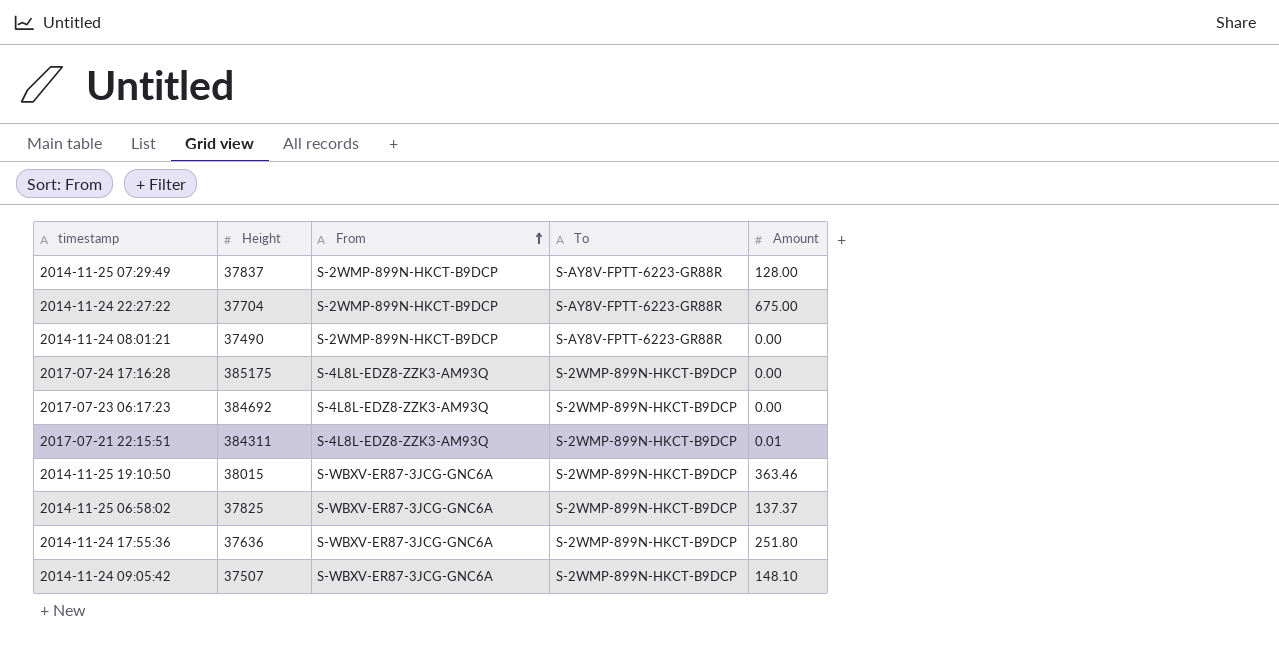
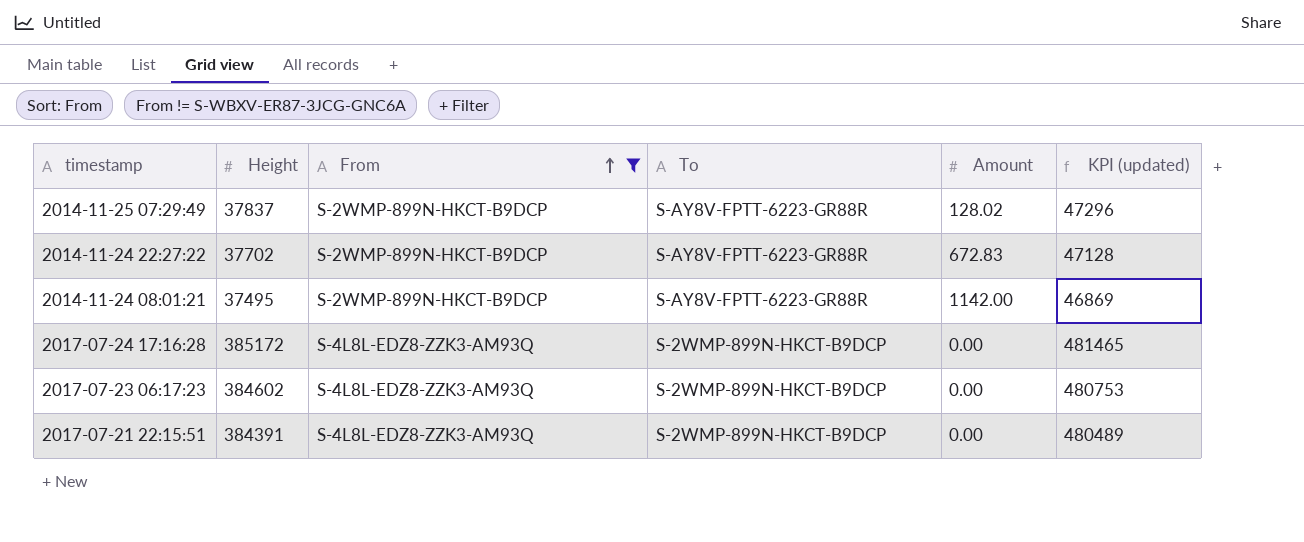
filter: none -> From != S-WBXV-ER87-3JCG-GNC6A
column KPI (updated) | formula: none -> [Height] * 1.25
2014-11-25 07:29:49 | Amount: 128.00 -> 128.02
2014-11-24 22:27:22 | Height: 37704 -> 37702
2014-11-24 22:27:22 | Amount: 675.00 -> 672.83
2014-11-24 08:01:21 | Height: 37490 -> 37495
2014-11-24 08:01:21 | Amount: 0.00 -> 1142.00
2017-07-24 17:16:28 | Height: 385175 -> 385172
2017-07-23 06:17:23 | Height: 384692 -> 384602
2017-07-21 22:15:51 | Height: 384311 -> 384391
2017-07-21 22:15:51 | Amount: 0.01 -> 0.00

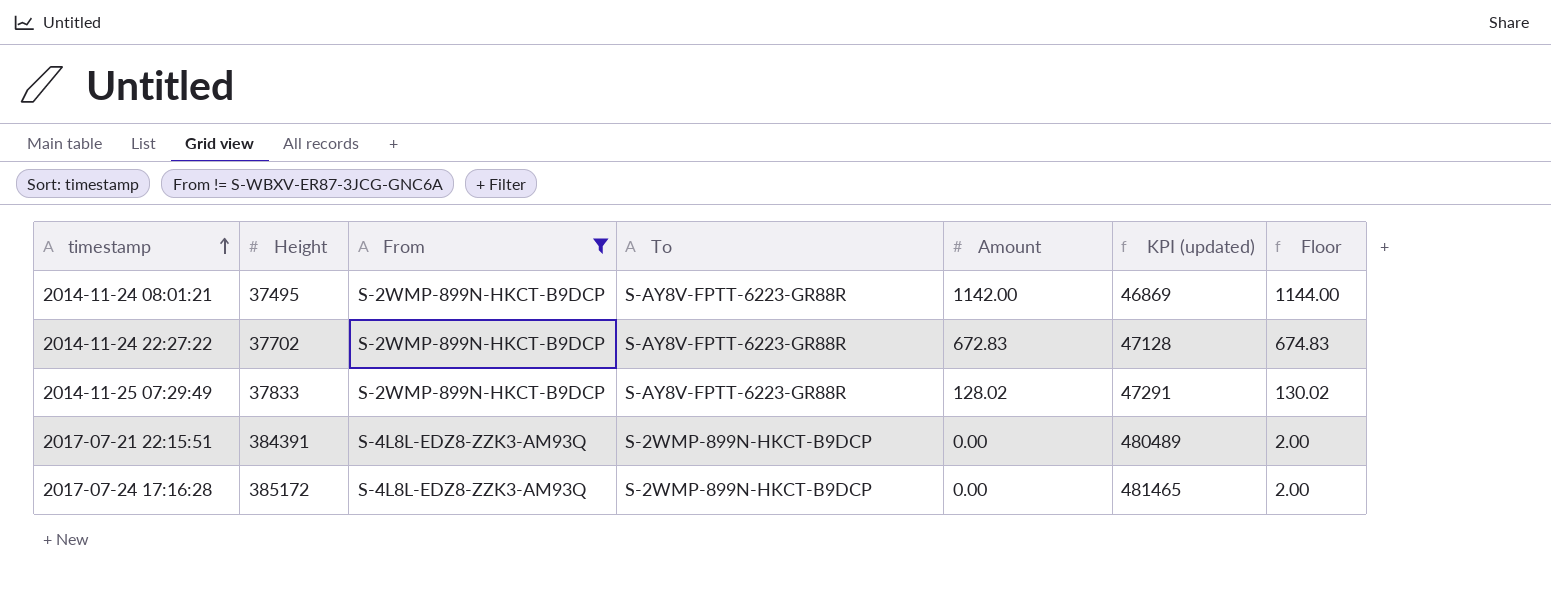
row order: From ascending -> timestamp ascending
column Floor | formula: none -> [Amount] + 2
row 2017-07-23 06:17:23: 384602 | S-4L8L-EDZ8-ZZK3-AM93Q | S-2WMP-899N-HKCT-B9DCP | 0.00 | 480753 -> none
2014-11-25 07:29:49 | Height: 37837 -> 37833
2014-11-25 07:29:49 | KPI (updated): 47296 -> 47291

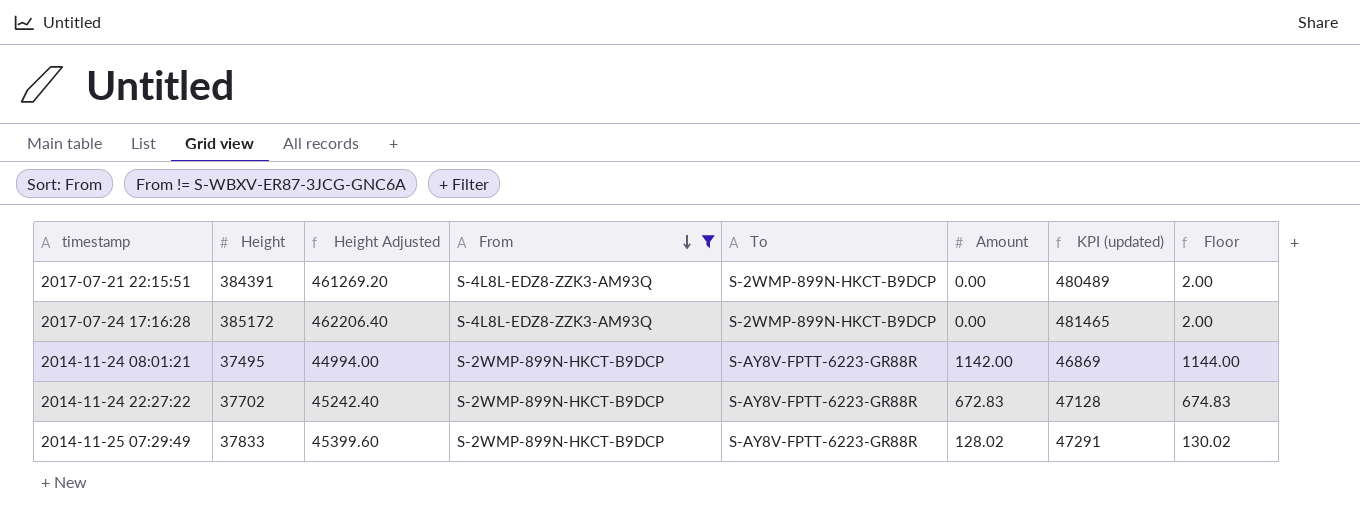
row order: timestamp ascending -> From descending
column Height Adjusted | formula: none -> [Height] * 1.2

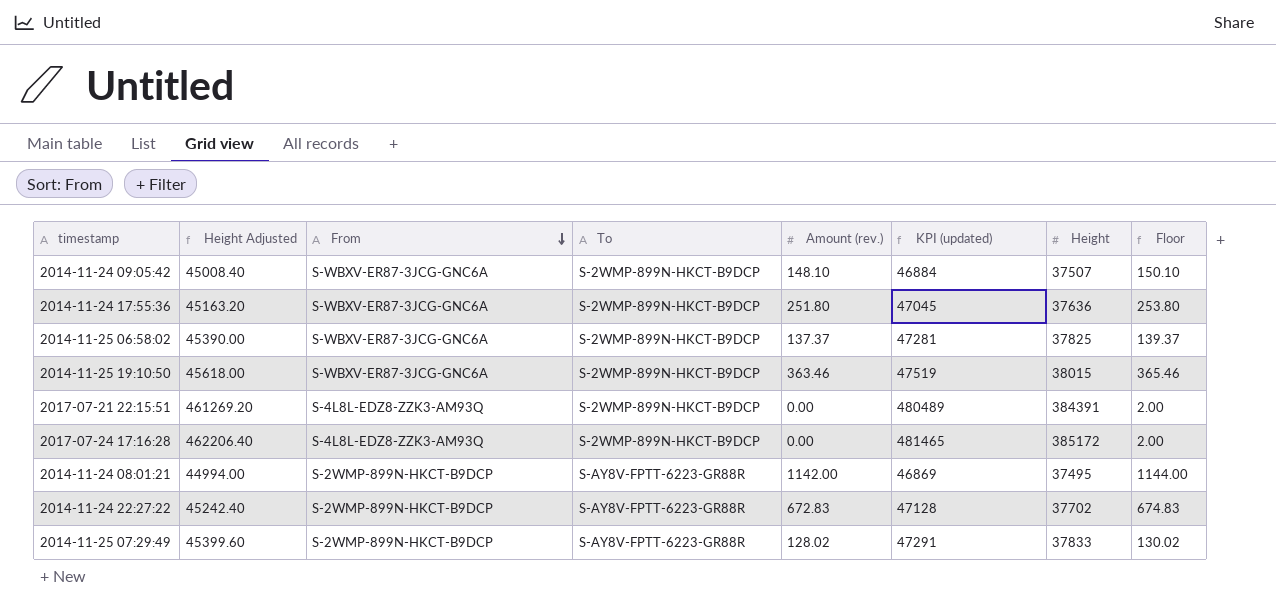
filter: From != S-WBXV-ER87-3JCG-GNC6A -> none
column name: Amount -> Amount (rev.)
column Height | position: 2 -> 7

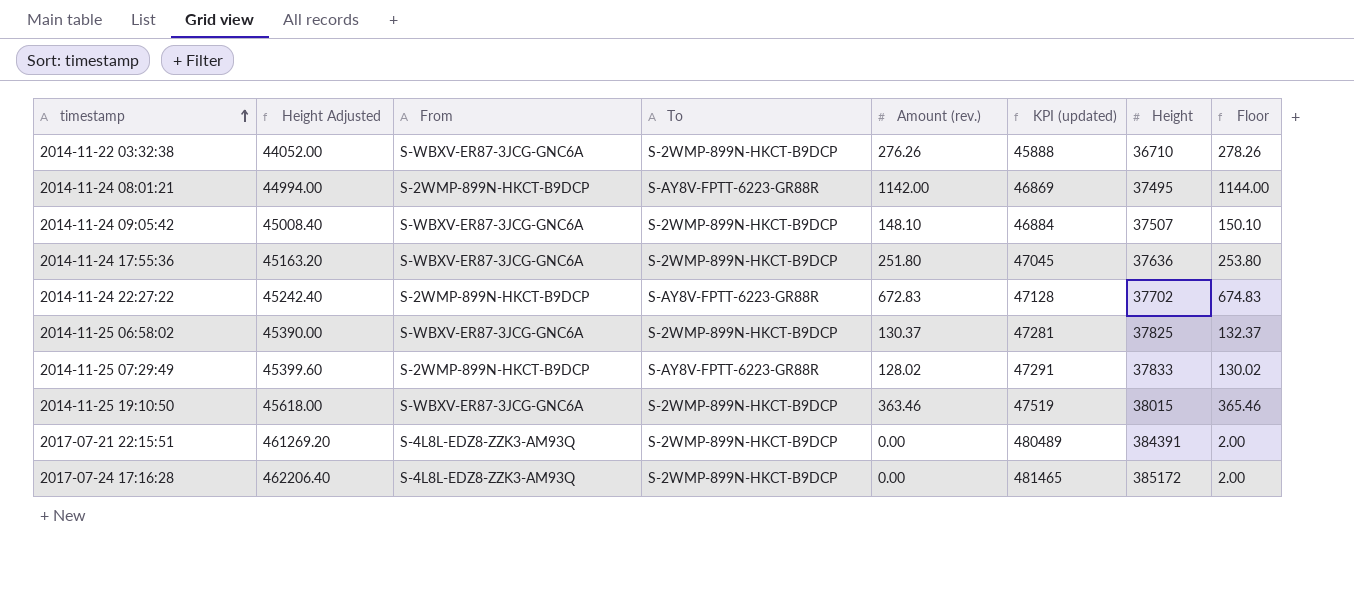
row order: From descending -> timestamp ascending
row 2014-11-22 03:32:38: none -> 44052.00 | S-WBXV-ER87-3JCG-GNC6A | S-2WMP-899N-HKCT-B9DCP | 276.26 | 45888 | 36710 | 278.26
2014-11-25 06:58:02 | Amount (rev.): 137.37 -> 130.37
2014-11-25 06:58:02 | Floor: 139.37 -> 132.37

